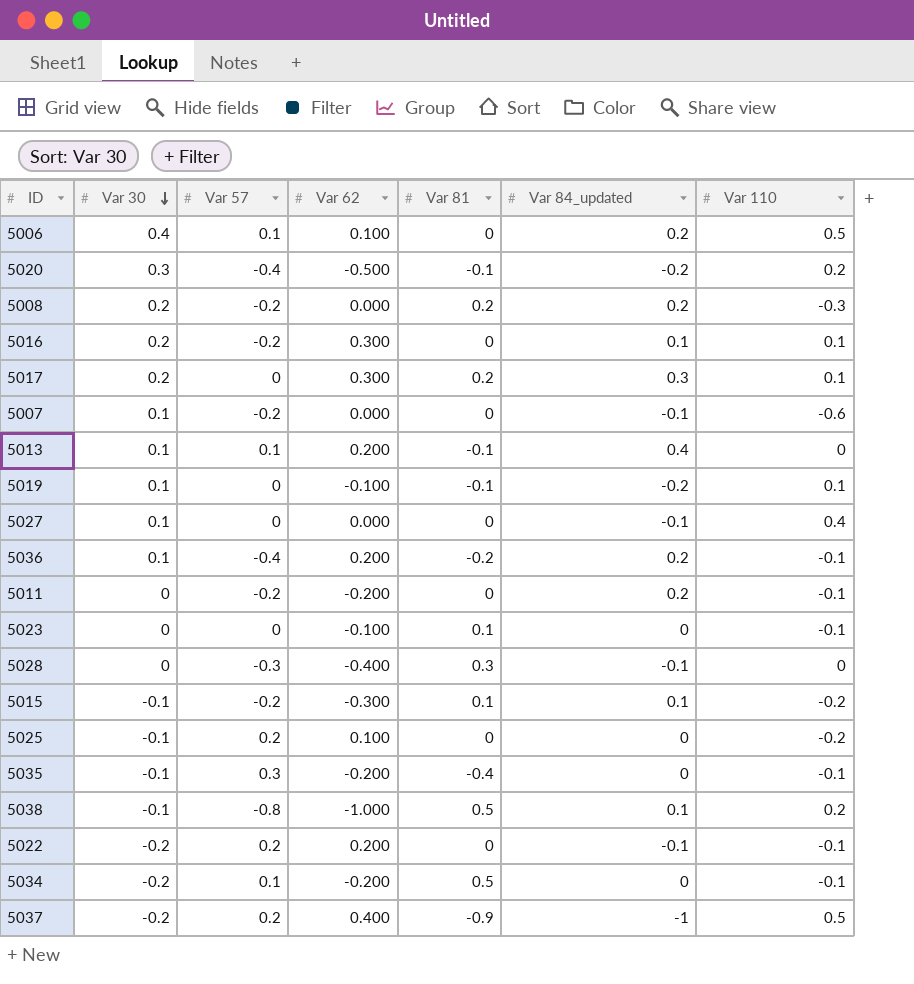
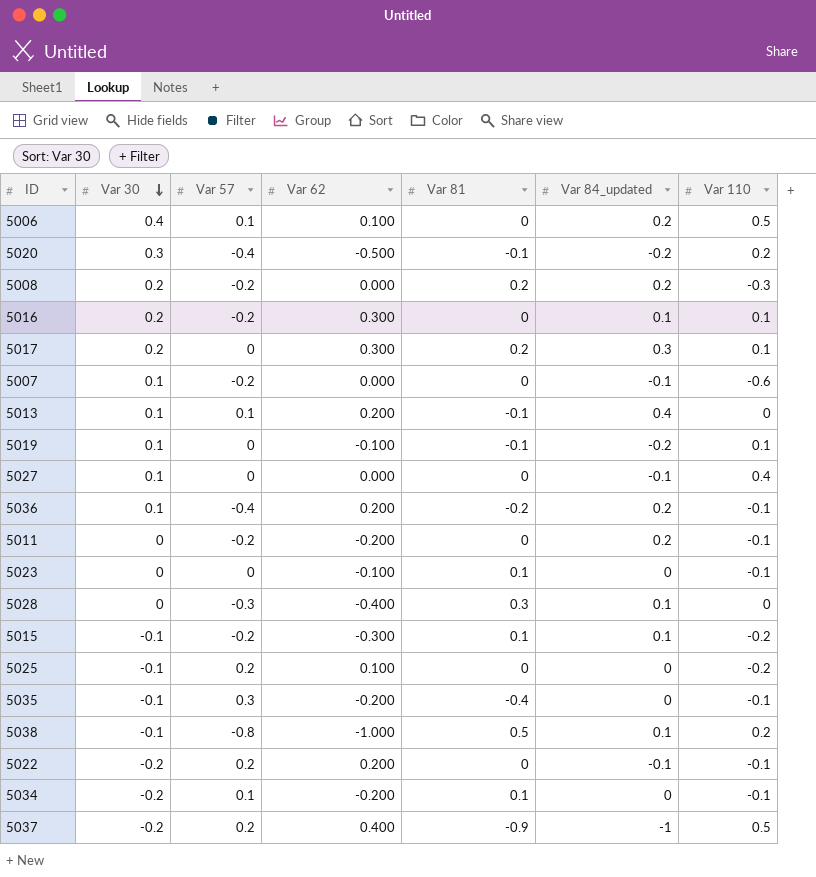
5028 | Var 84_updated: -0.1 -> 0.1
5034 | Var 81: 0.5 -> 0.1

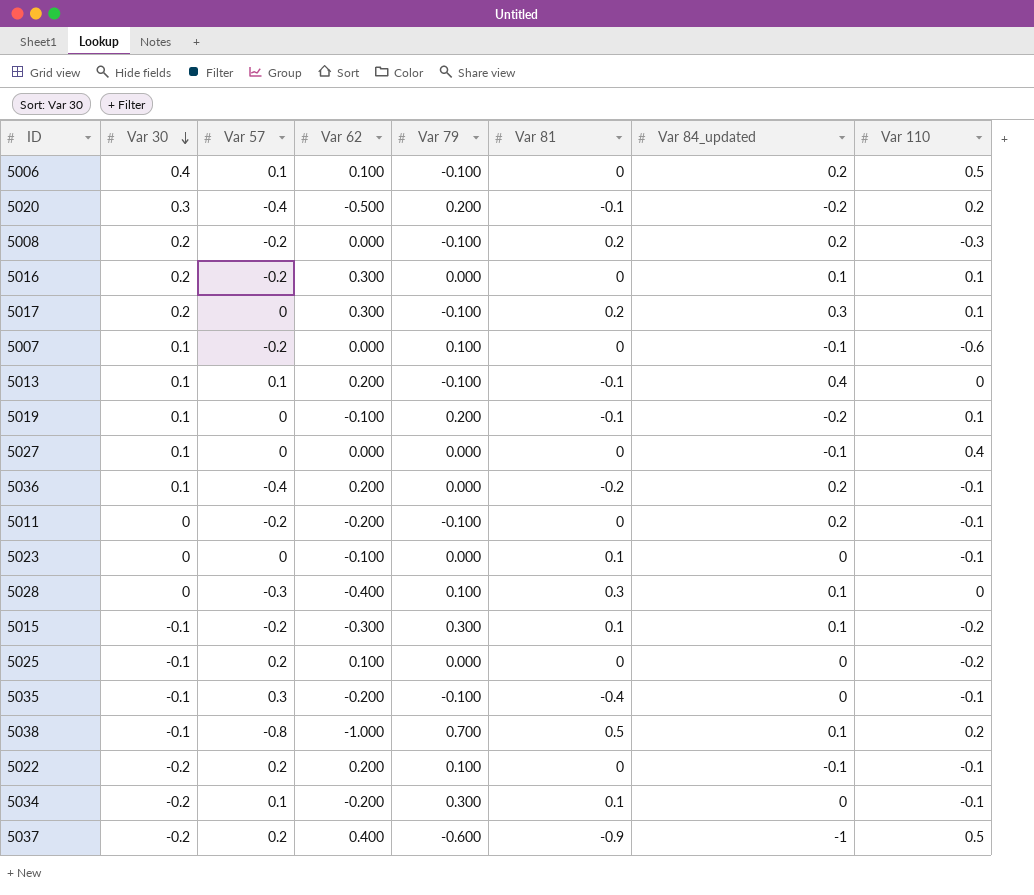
column Var 79 | position: none -> 5

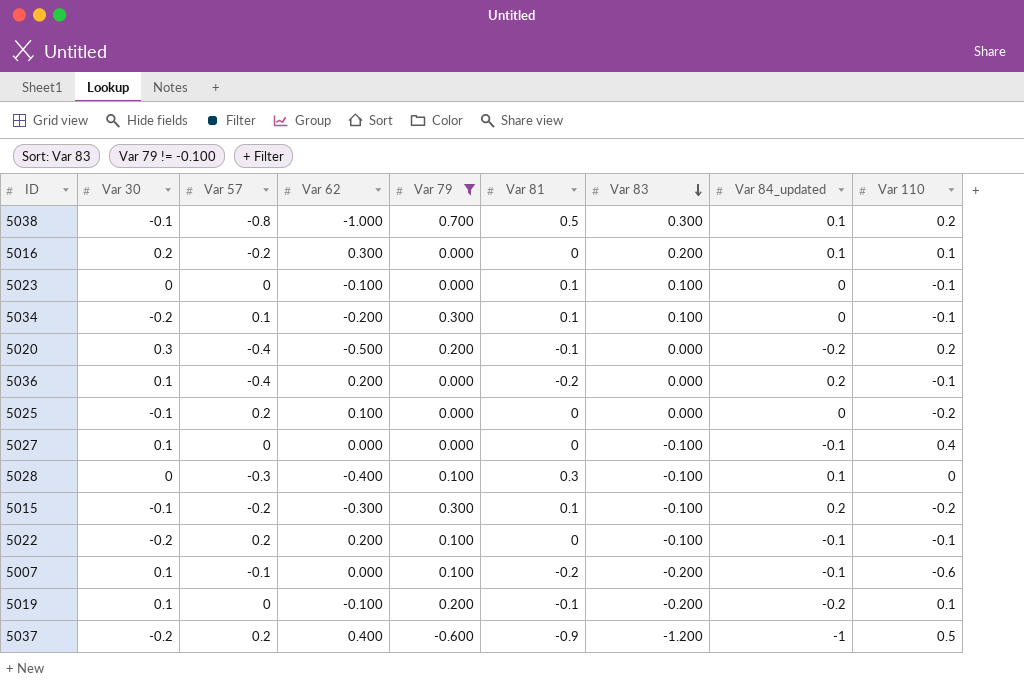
filter: none -> Var 79 != -0.100
row order: Var 30 descending -> Var 83 descending
column Var 83 | position: none -> 7
5015 | Var 84_updated: 0.1 -> 0.2
5007 | Var 57: -0.2 -> -0.1
5007 | Var 81: 0 -> -0.2

